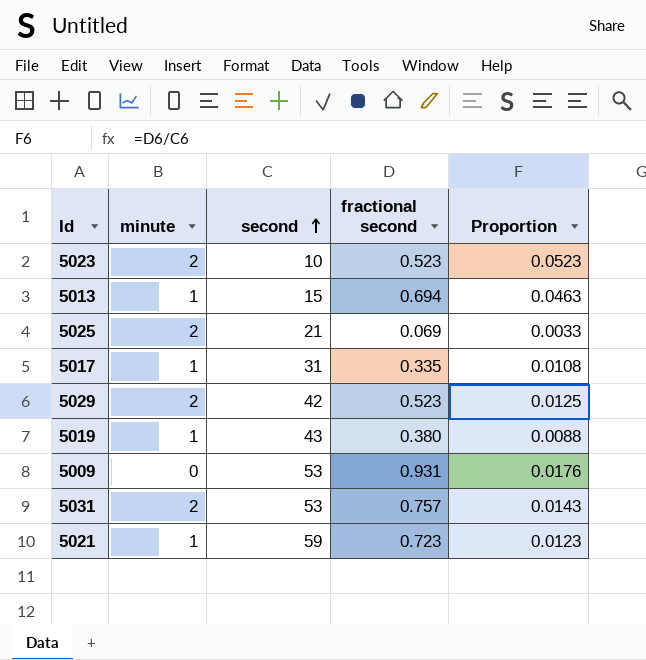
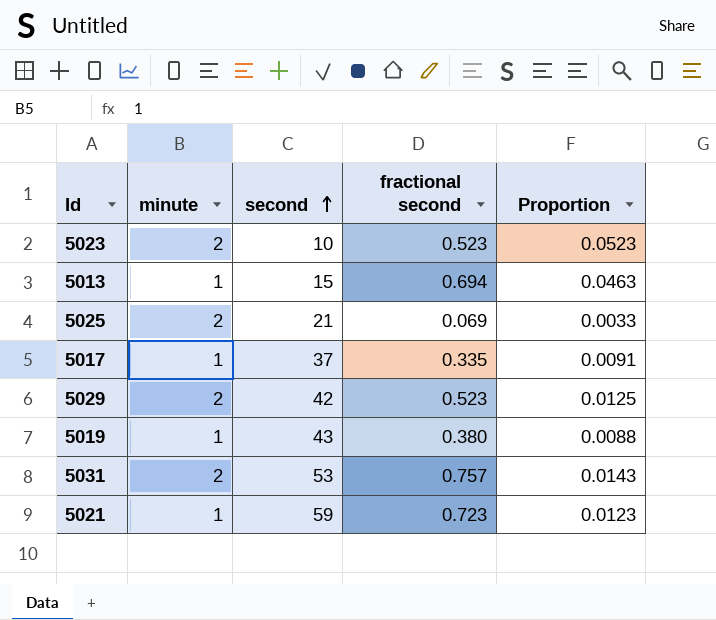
row 5009: 0 | 53 | 0.931 | 0.0176 -> none
5017 | second: 31 -> 37
5017 | Proportion: 0.0108 -> 0.0091

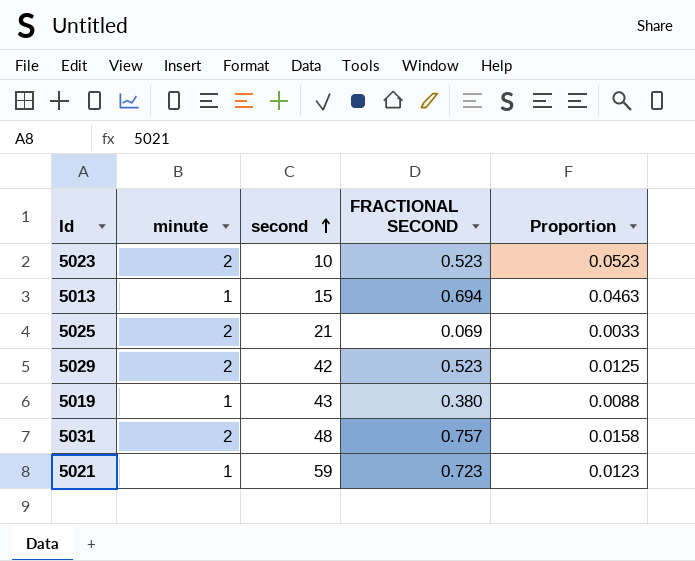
column name: fractional second -> FRACTIONAL SECOND
row 5017: 1 | 37 | 0.335 | 0.0091 -> none
5031 | second: 53 -> 48
5031 | Proportion: 0.0143 -> 0.0158

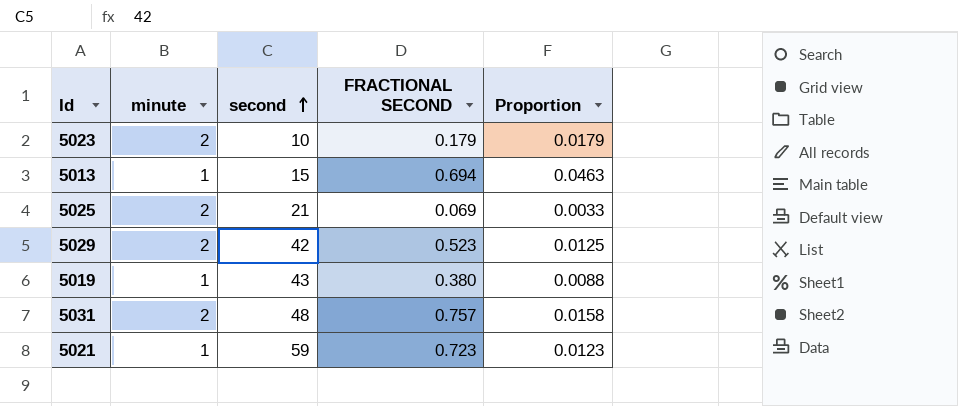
5023 | FRACTIONAL SECOND: 0.523 -> 0.179
5023 | Proportion: 0.0523 -> 0.0179

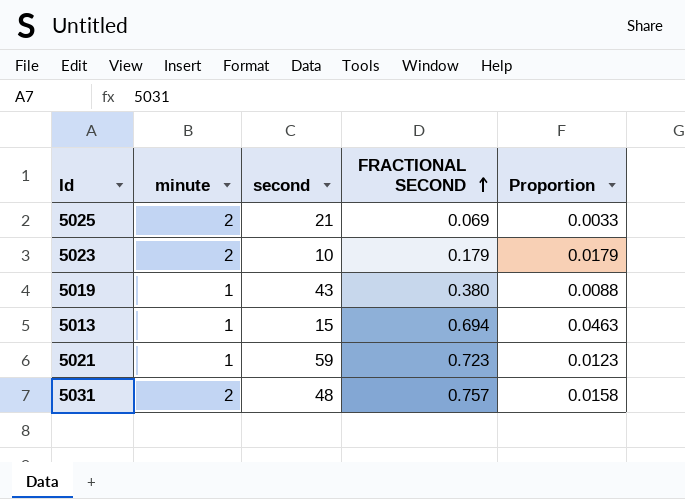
row order: second ascending -> FRACTIONAL SECOND ascending
row 5029: 2 | 42 | 0.523 | 0.0125 -> none

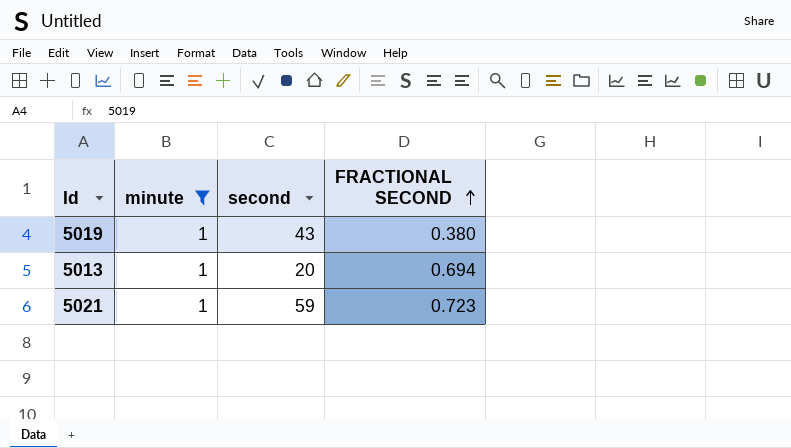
filter: none -> minute = 1
column Proportion | formula: [FRACTIONAL SECOND] / [second] -> none
5013 | second: 15 -> 20

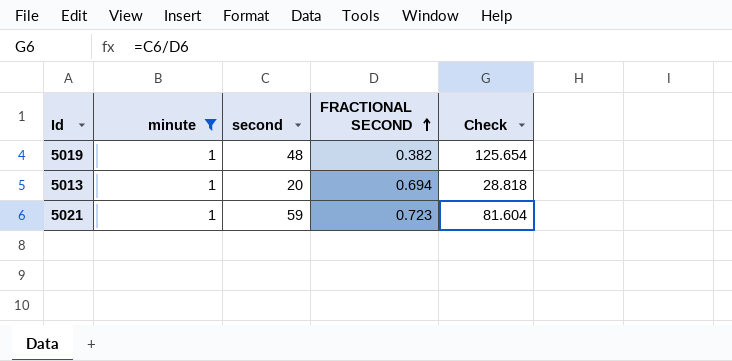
column Check | formula: none -> [second] / [FRACTIONAL SECOND]
5019 | second: 43 -> 48
5019 | FRACTIONAL SECOND: 0.380 -> 0.382

